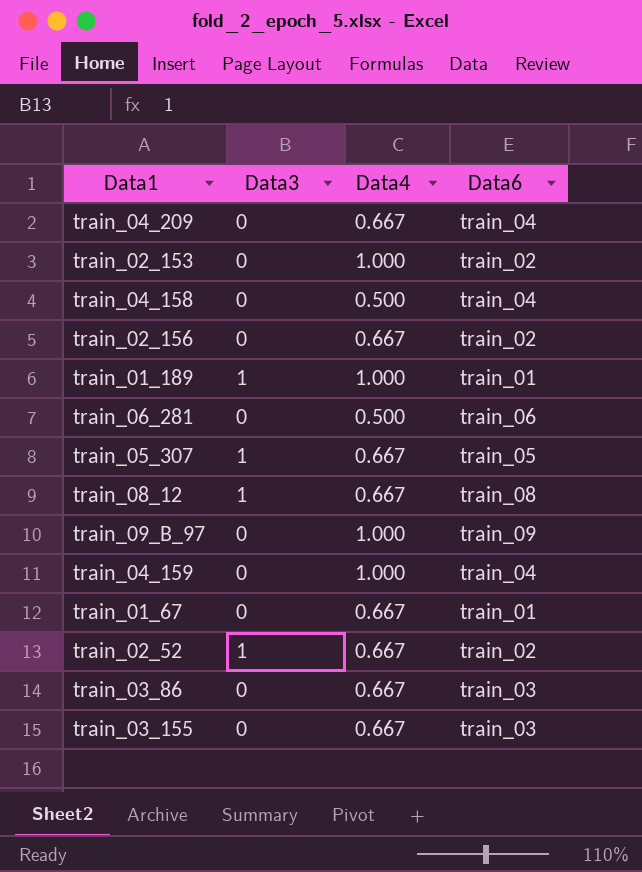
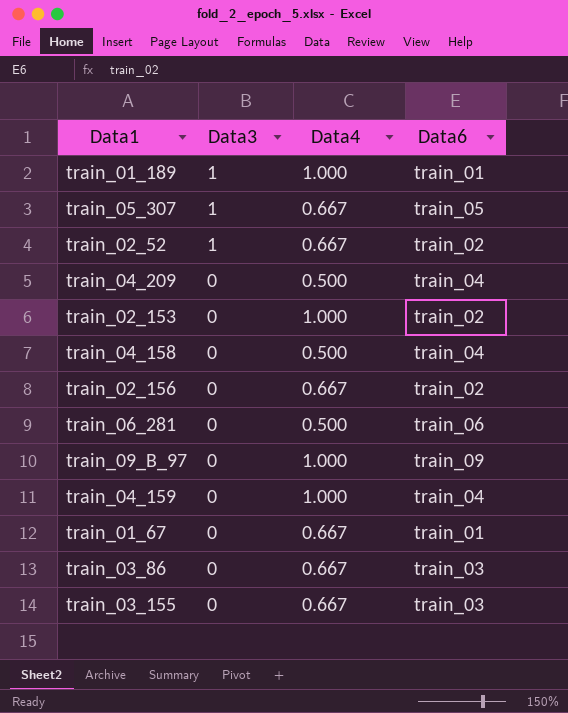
row order: none -> Data3 descending
row train_08_12: 1 | 0.667 | train_08 -> none
train_04_209 | Data4: 0.667 -> 0.500

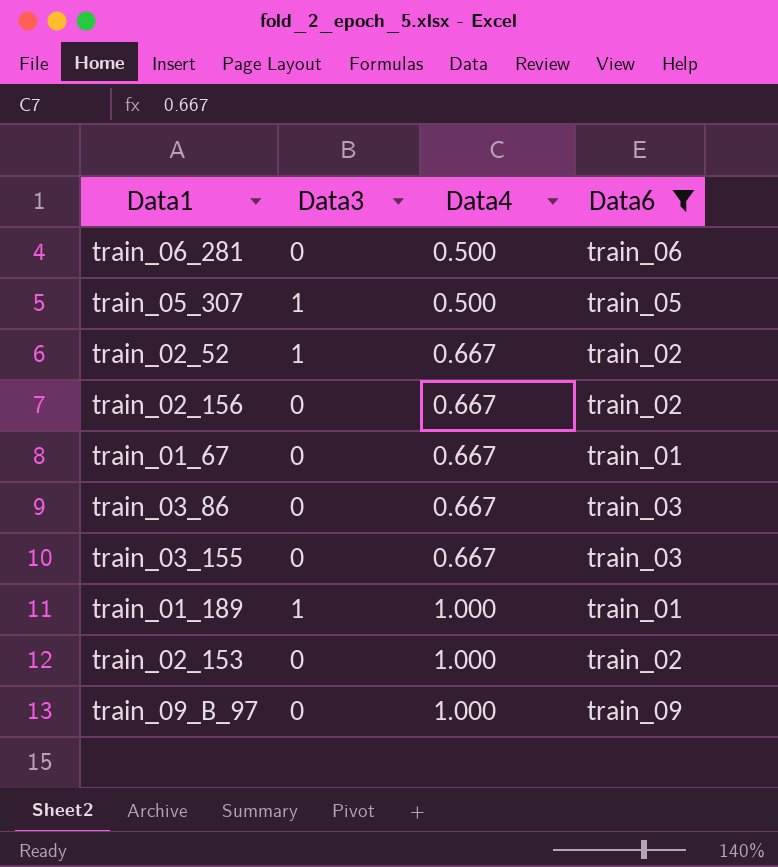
filter: none -> Data6 != train_04
row order: Data3 descending -> Data4 ascending
train_05_307 | Data4: 0.667 -> 0.500

